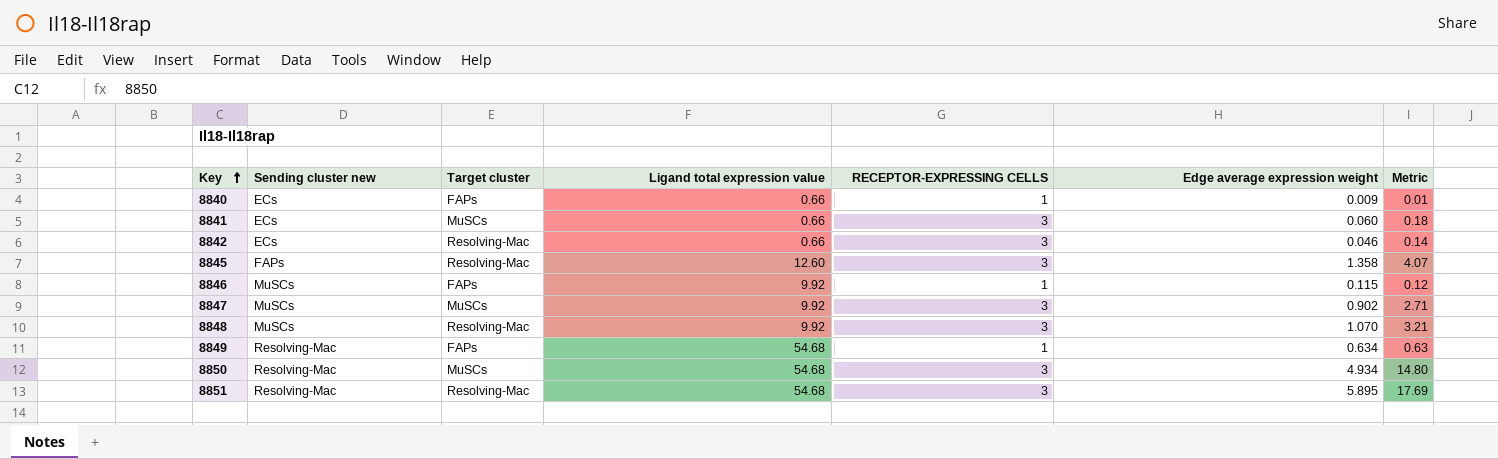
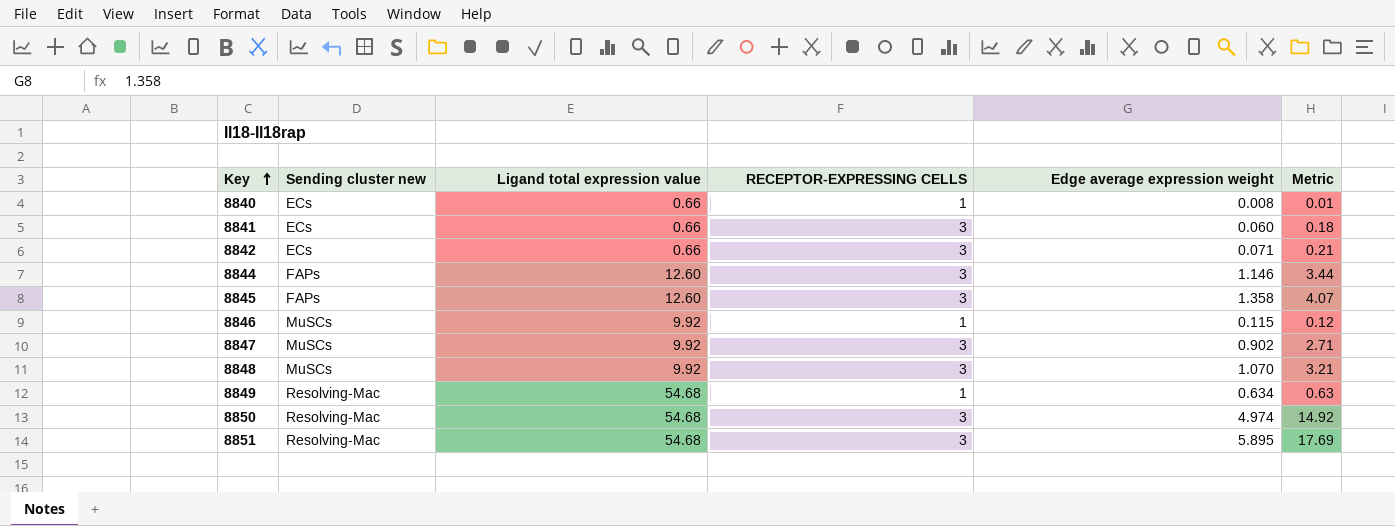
column Target cluster | position: 3 -> none
8840 | Edge average expression weight: 0.009 -> 0.008
8842 | Edge average expression weight: 0.046 -> 0.071
8842 | Metric: 0.14 -> 0.21
row 8844: none -> FAPs | 12.60 | 3 | 1.146 | 3.44
8850 | Edge average expression weight: 4.934 -> 4.974
8850 | Metric: 14.80 -> 14.92

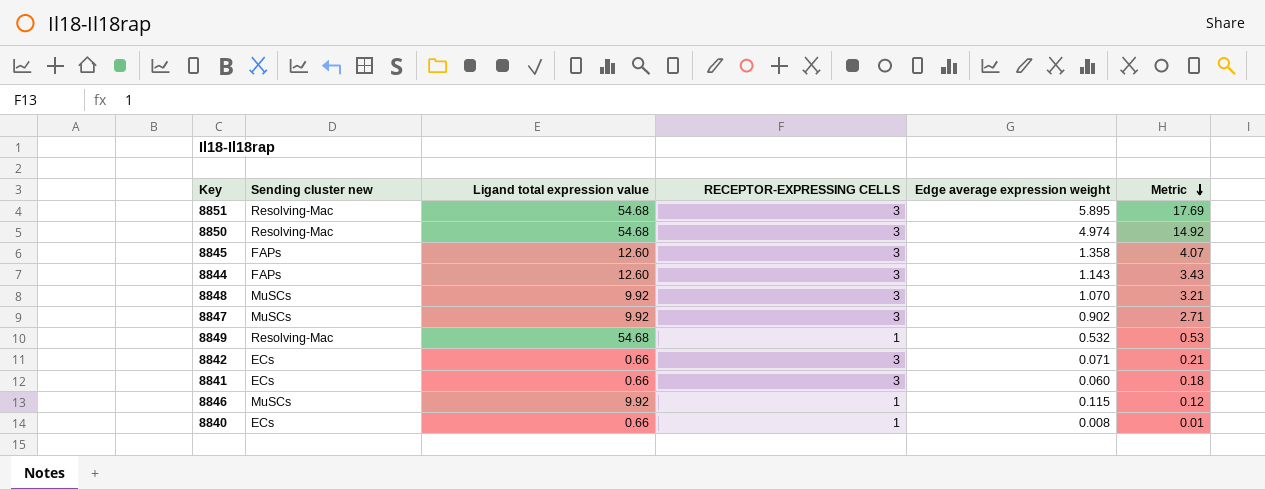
row order: Key ascending -> Metric descending
8844 | Edge average expression weight: 1.146 -> 1.143
8844 | Metric: 3.44 -> 3.43
8849 | Edge average expression weight: 0.634 -> 0.532
8849 | Metric: 0.63 -> 0.53

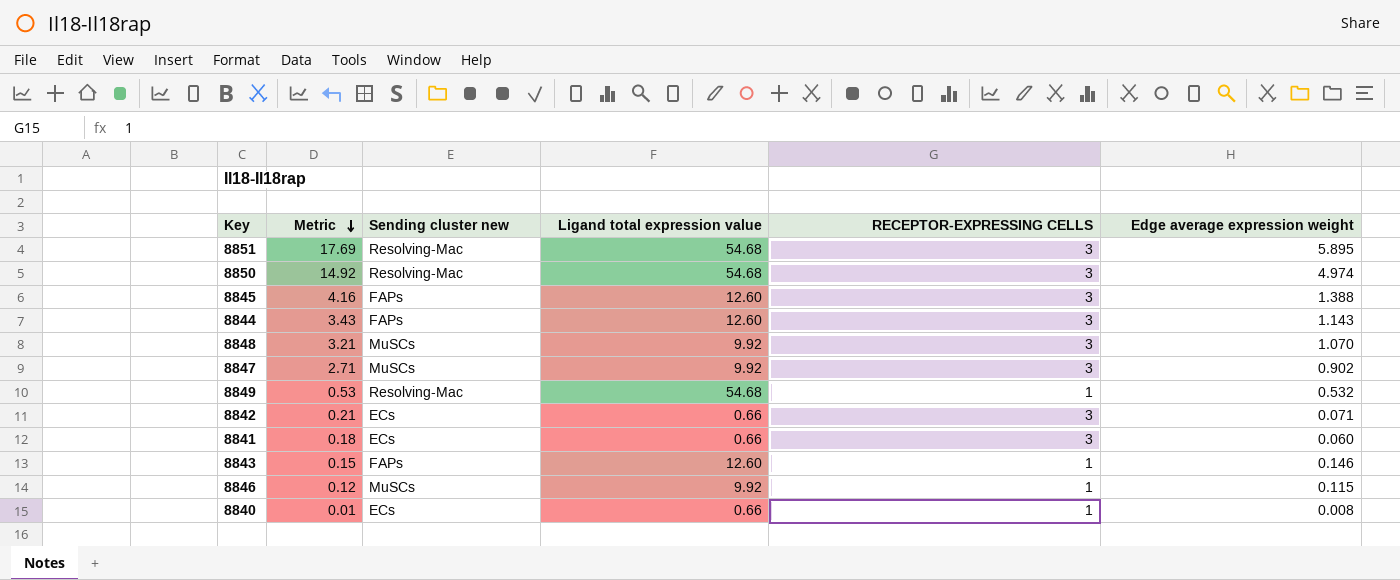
column Metric | position: 6 -> 2
8845 | Metric: 4.07 -> 4.16
8845 | Edge average expression weight: 1.358 -> 1.388
row 8843: none -> 0.15 | FAPs | 12.60 | 1 | 0.146

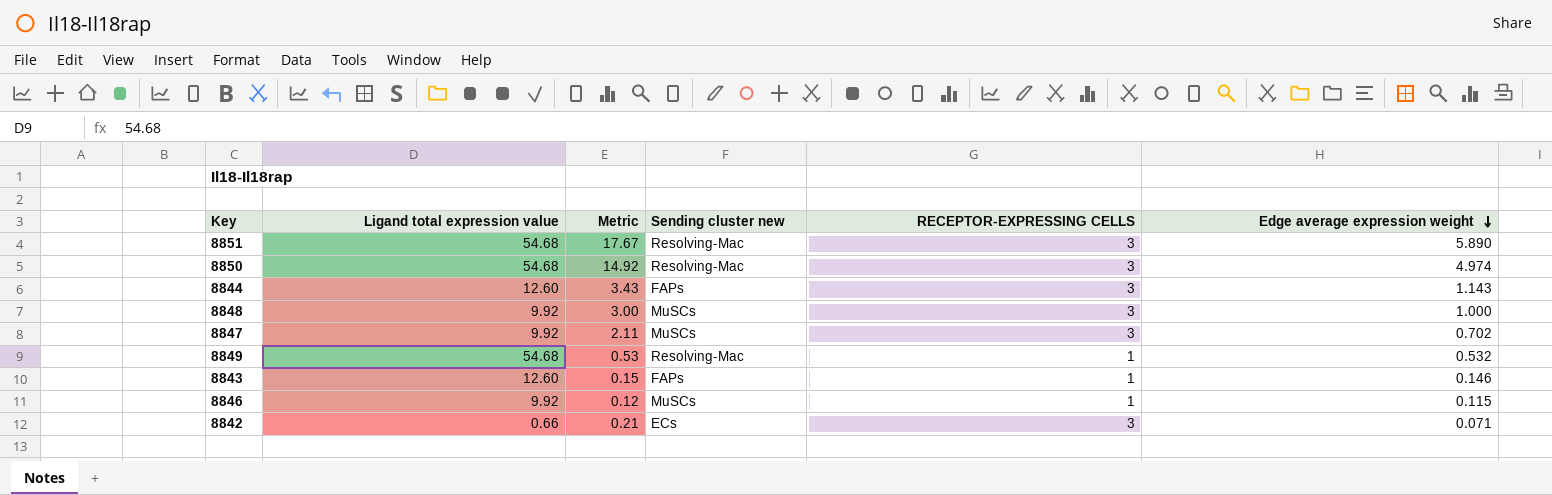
row order: Metric descending -> Edge average expression weight descending
column Ligand total expression value | position: 4 -> 2
row 8845: 4.16 | FAPs | 12.60 | 3 | 1.388 -> none
row 8841: 0.18 | ECs | 0.66 | 3 | 0.060 -> none
row 8840: 0.01 | ECs | 0.66 | 1 | 0.008 -> none
8851 | Metric: 17.69 -> 17.67
8851 | Edge average expression weight: 5.895 -> 5.890
8848 | Metric: 3.21 -> 3.00
8848 | Edge average expression weight: 1.070 -> 1.000
8847 | Metric: 2.71 -> 2.11
8847 | Edge average expression weight: 0.902 -> 0.702

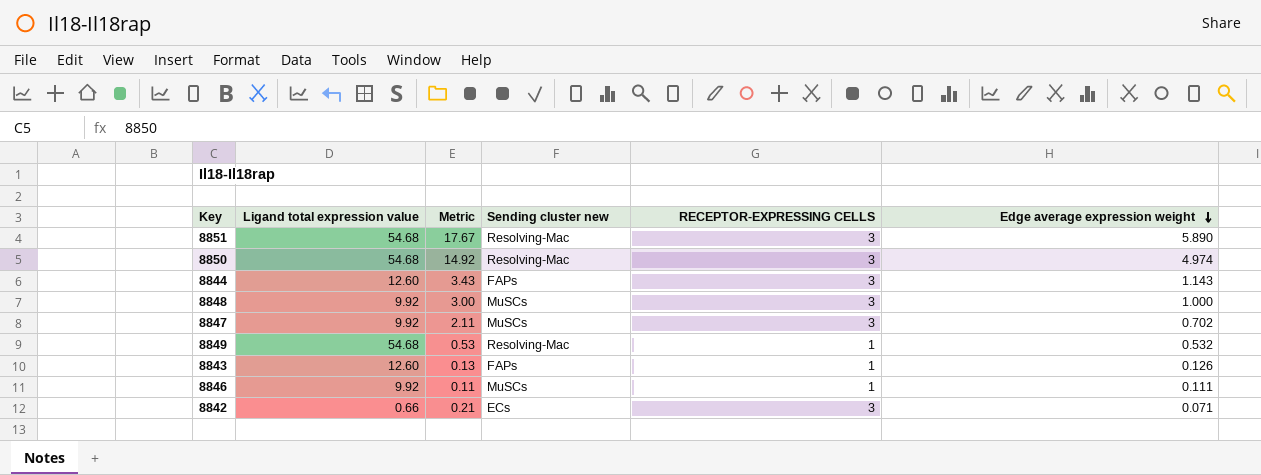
8843 | Metric: 0.15 -> 0.13
8843 | Edge average expression weight: 0.146 -> 0.126
8846 | Metric: 0.12 -> 0.11
8846 | Edge average expression weight: 0.115 -> 0.111

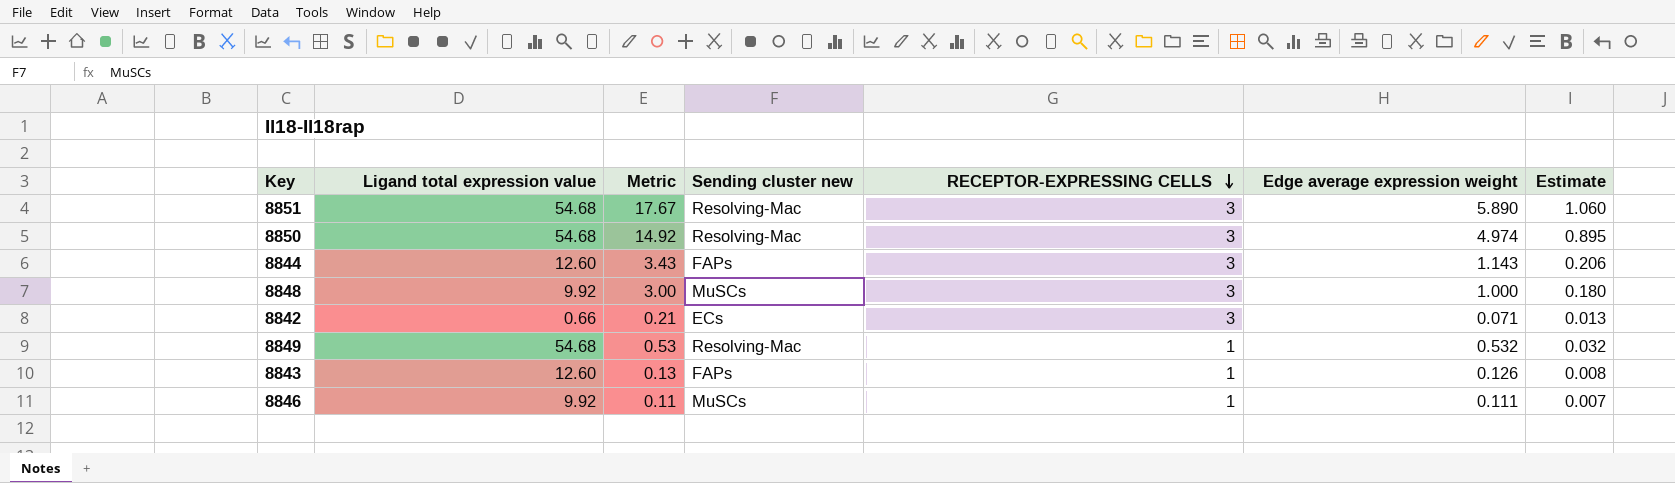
row order: Edge average expression weight descending -> RECEPTOR-EXPRESSING CELLS descending
column Estimate | formula: none -> [Metric] * 0.06
row 8847: 9.92 | 2.11 | MuSCs | 3 | 0.702 -> none

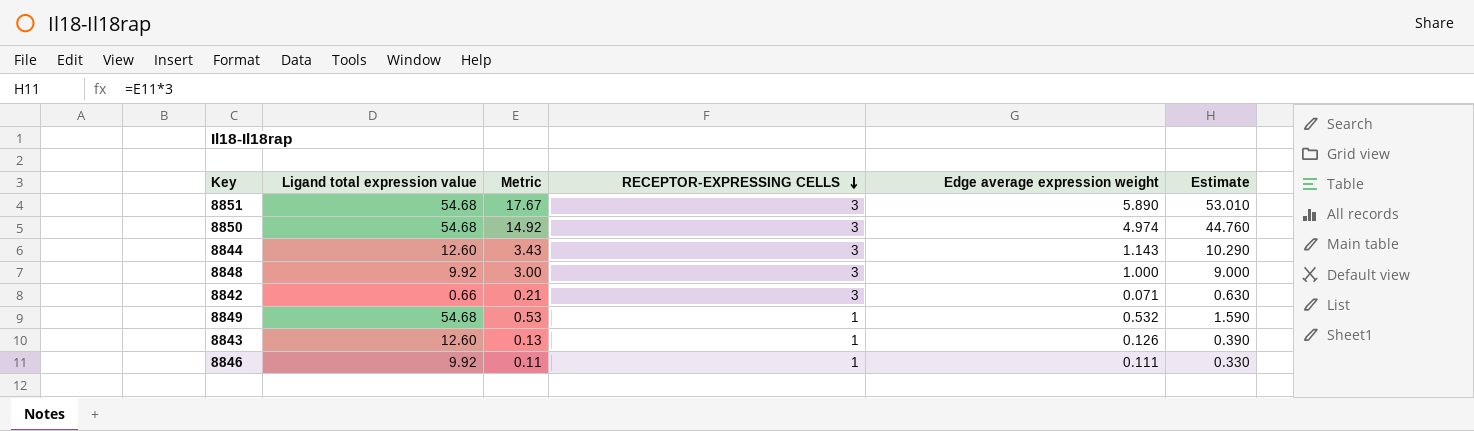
column Sending cluster new | position: 4 -> none
column Estimate | formula: [Metric] * 0.06 -> [Metric] * 3

